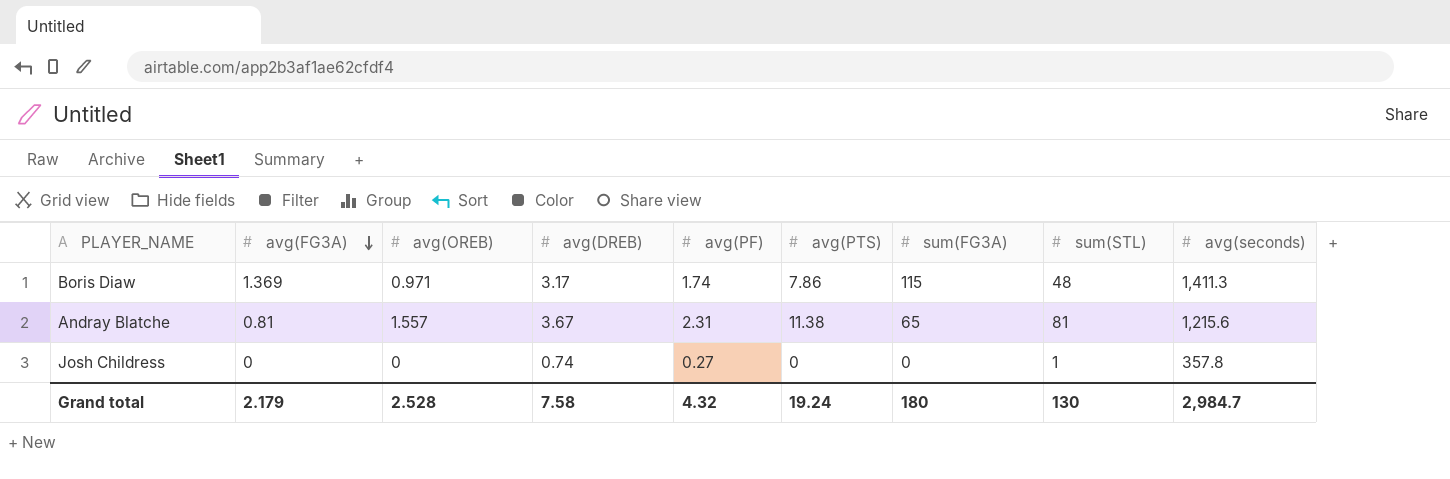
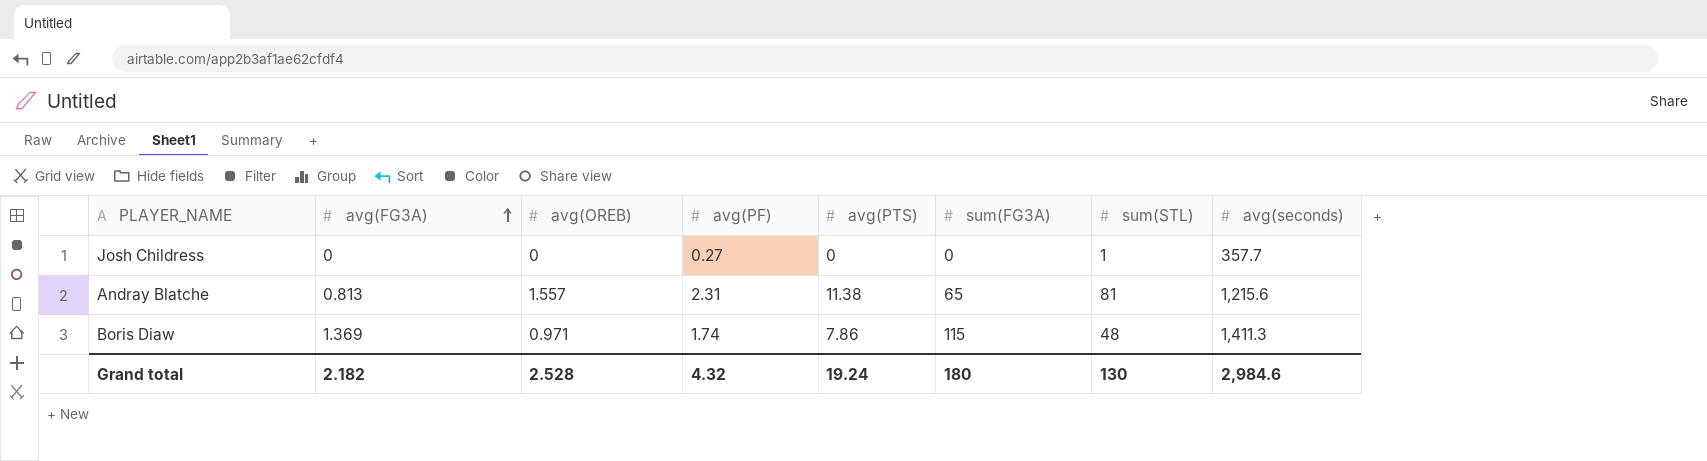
row order: avg(FG3A) descending -> avg(FG3A) ascending
column avg(DREB) | position: 4 -> none
Josh Childress | avg(seconds): 357.8 -> 357.7
Andray Blatche | avg(FG3A): 0.81 -> 0.813
Grand total | avg(FG3A): 2.179 -> 2.182
Grand total | avg(seconds): 2,984.7 -> 2,984.6

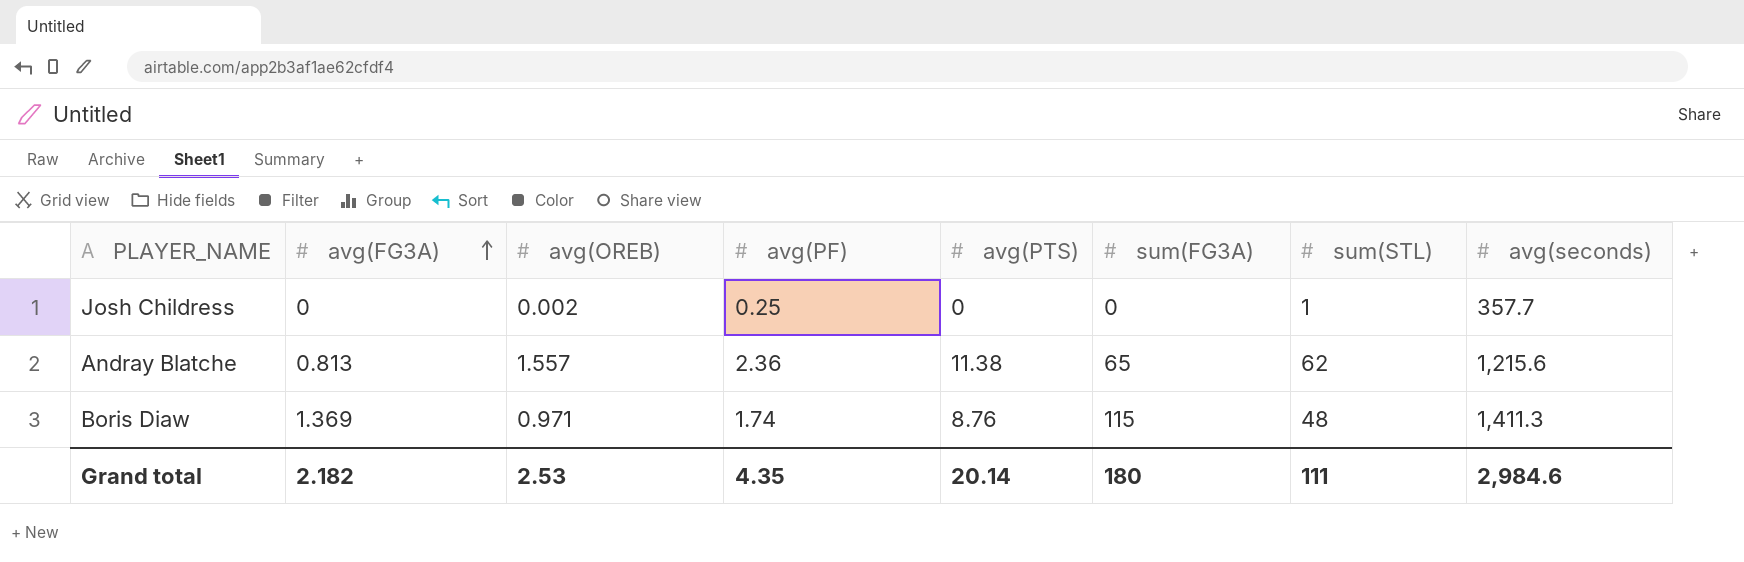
Josh Childress | avg(OREB): 0 -> 0.002
Josh Childress | avg(PF): 0.27 -> 0.25
Andray Blatche | avg(PF): 2.31 -> 2.36
Andray Blatche | sum(STL): 81 -> 62
Boris Diaw | avg(PTS): 7.86 -> 8.76
Grand total | avg(OREB): 2.528 -> 2.53
Grand total | avg(PF): 4.32 -> 4.35
Grand total | avg(PTS): 19.24 -> 20.14
Grand total | sum(STL): 130 -> 111

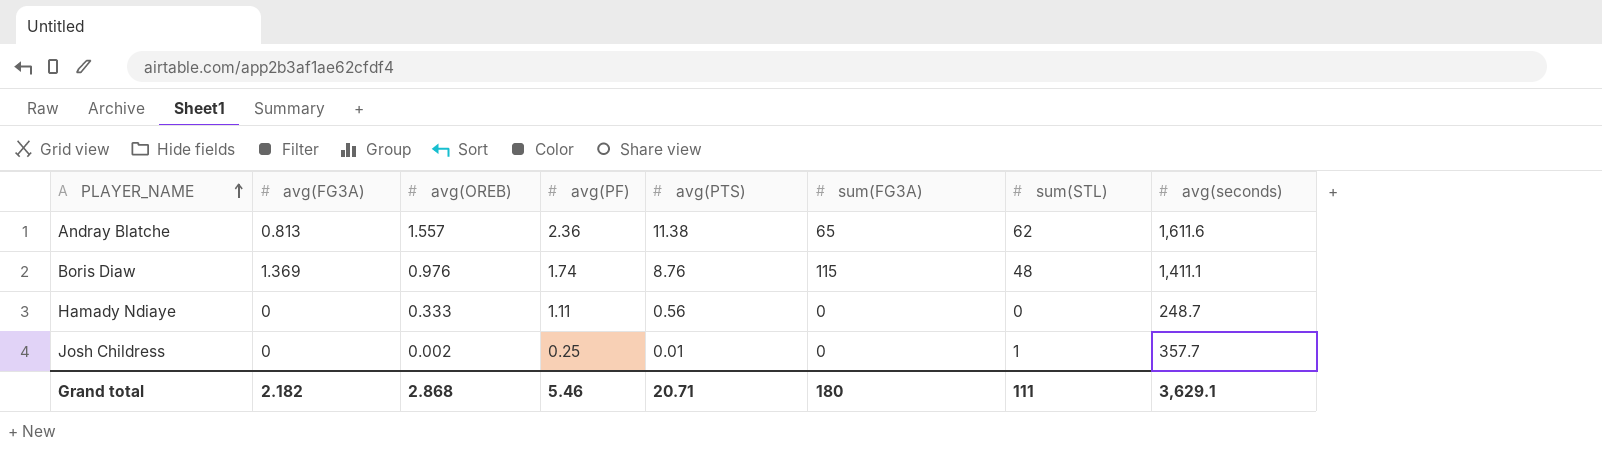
row order: avg(FG3A) ascending -> PLAYER_NAME ascending
Andray Blatche | avg(seconds): 1,215.6 -> 1,611.6
Boris Diaw | avg(OREB): 0.971 -> 0.976
Boris Diaw | avg(seconds): 1,411.3 -> 1,411.1
row Hamady Ndiaye: none -> 0 | 0.333 | 1.11 | 0.56 | 0 | 0 | 248.7
Josh Childress | avg(PTS): 0 -> 0.01
Grand total | avg(OREB): 2.53 -> 2.868
Grand total | avg(PF): 4.35 -> 5.46
Grand total | avg(PTS): 20.14 -> 20.71
Grand total | avg(seconds): 2,984.6 -> 3,629.1

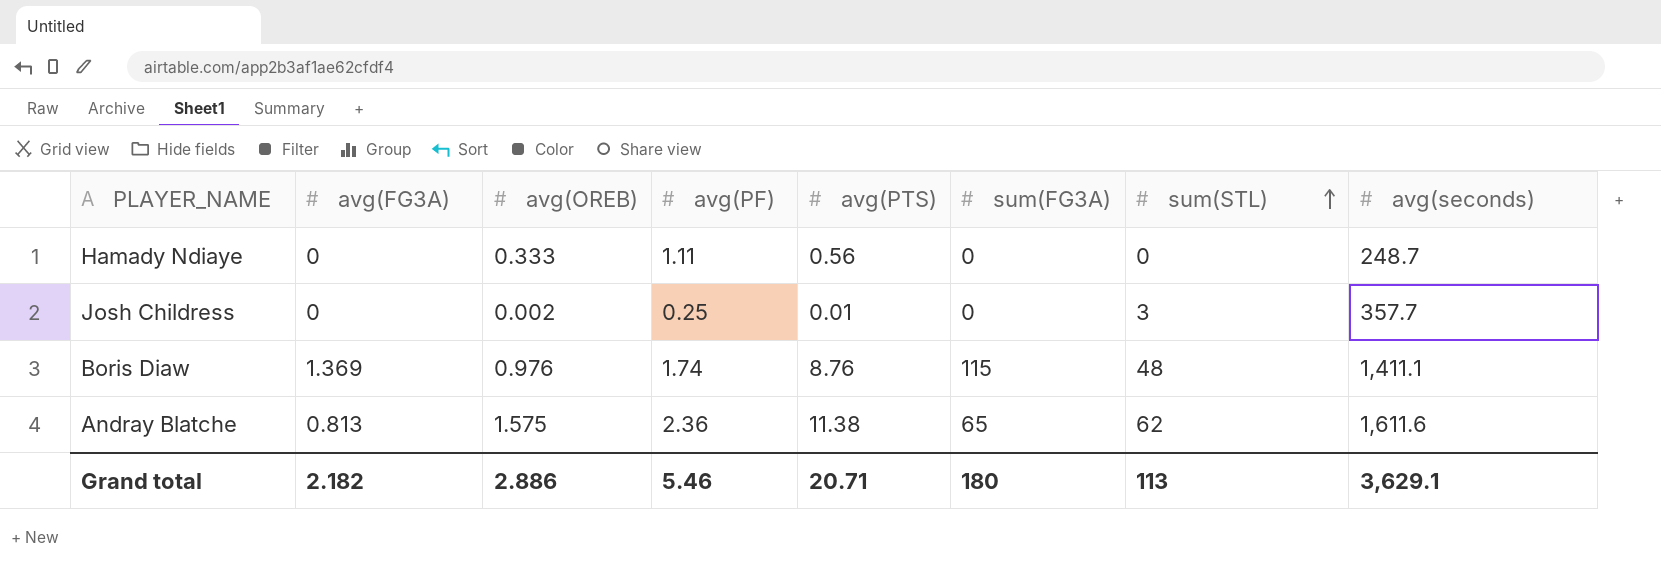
row order: PLAYER_NAME ascending -> sum(STL) ascending
Josh Childress | sum(STL): 1 -> 3
Andray Blatche | avg(OREB): 1.557 -> 1.575
Grand total | avg(OREB): 2.868 -> 2.886
Grand total | sum(STL): 111 -> 113

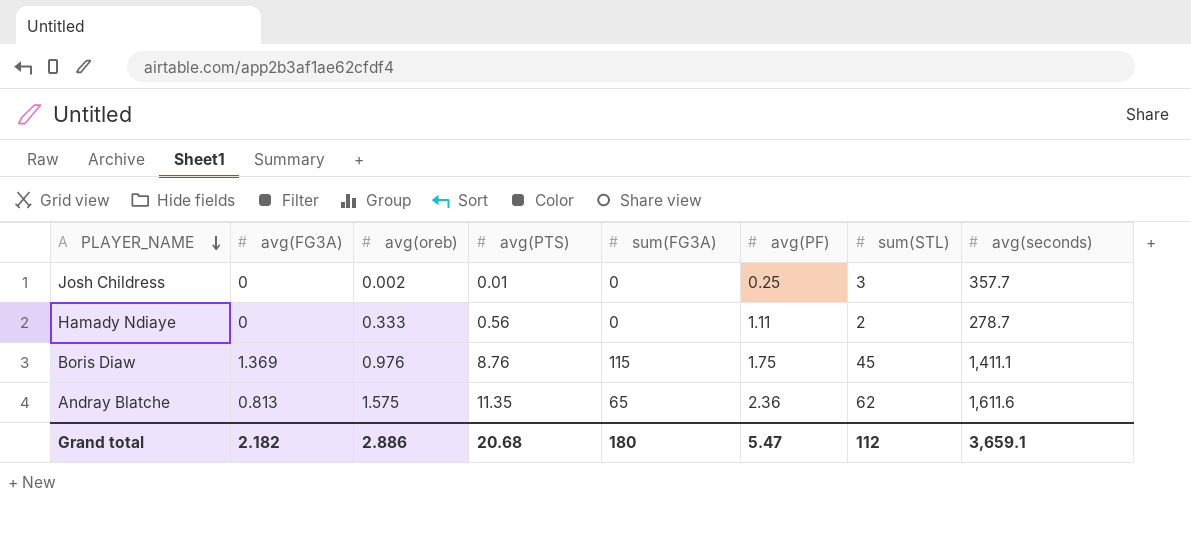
row order: sum(STL) ascending -> PLAYER_NAME descending
column name: avg(OREB) -> avg(oreb)
column avg(PF) | position: 4 -> 6
Hamady Ndiaye | sum(STL): 0 -> 2
Hamady Ndiaye | avg(seconds): 248.7 -> 278.7
Boris Diaw | avg(PF): 1.74 -> 1.75
Boris Diaw | sum(STL): 48 -> 45
Andray Blatche | avg(PTS): 11.38 -> 11.35
Grand total | avg(PTS): 20.71 -> 20.68
Grand total | avg(PF): 5.46 -> 5.47
Grand total | sum(STL): 113 -> 112
Grand total | avg(seconds): 3,629.1 -> 3,659.1

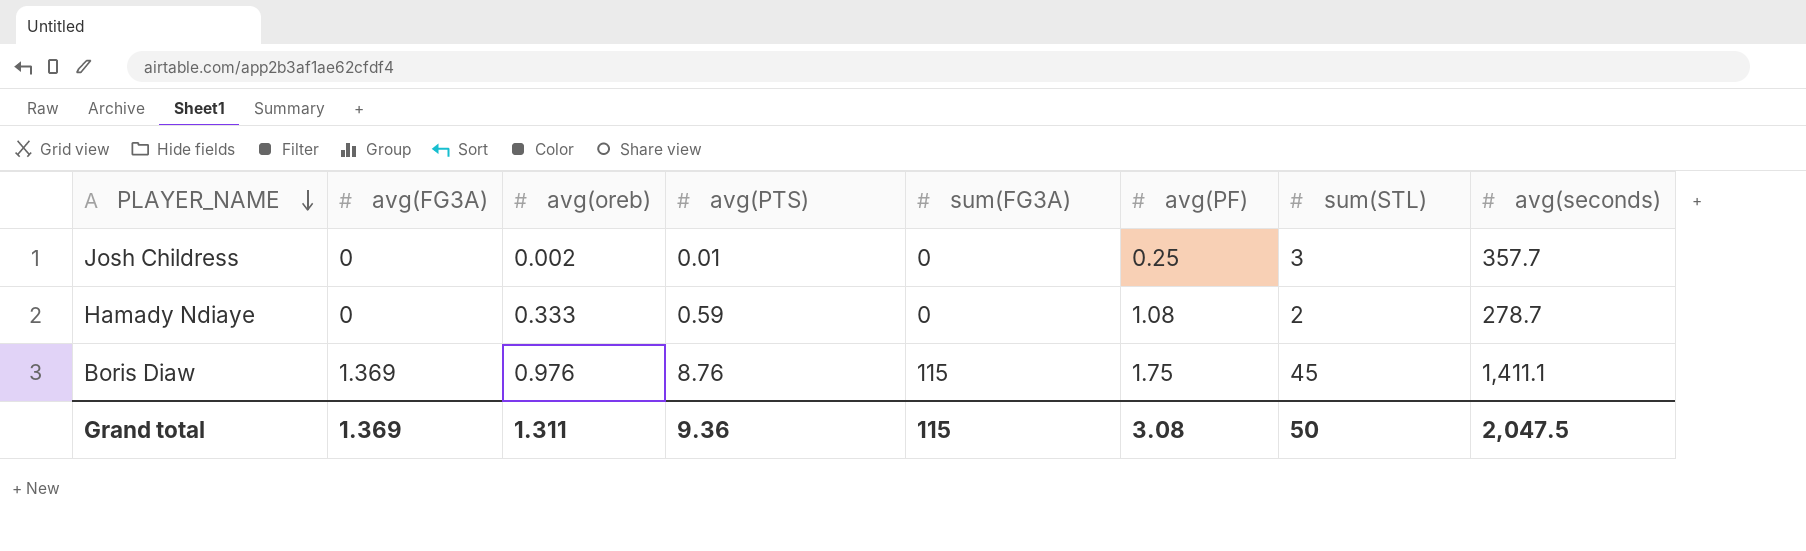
row Andray Blatche: 0.813 | 1.575 | 11.35 | 65 | 2.36 | 62 | 1,611.6 -> none
Hamady Ndiaye | avg(PTS): 0.56 -> 0.59
Hamady Ndiaye | avg(PF): 1.11 -> 1.08
Grand total | avg(FG3A): 2.182 -> 1.369
Grand total | avg(oreb): 2.886 -> 1.311
Grand total | avg(PTS): 20.68 -> 9.36
Grand total | sum(FG3A): 180 -> 115
Grand total | avg(PF): 5.47 -> 3.08
Grand total | sum(STL): 112 -> 50
Grand total | avg(seconds): 3,659.1 -> 2,047.5

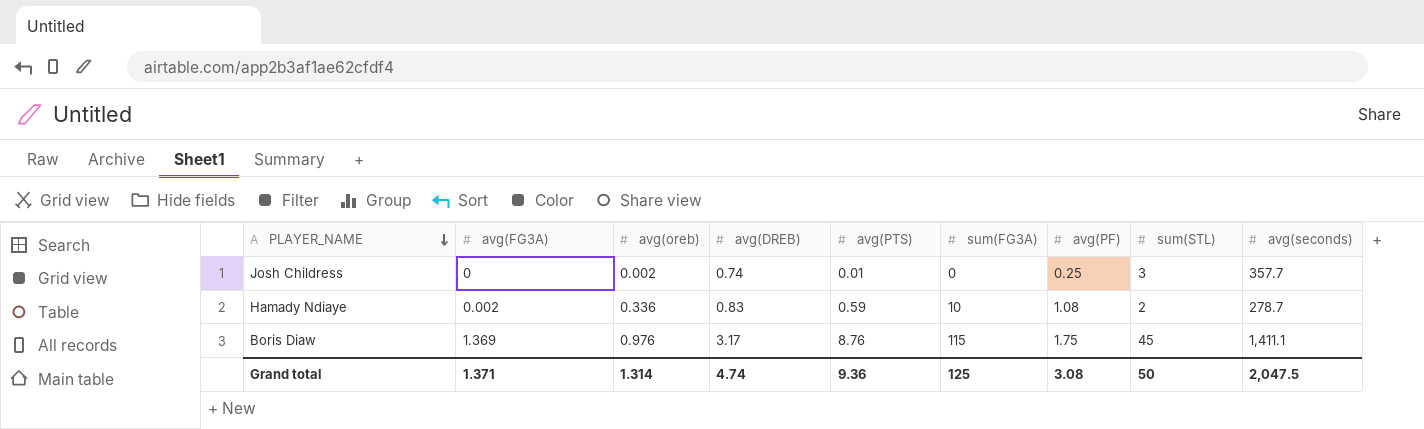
column avg(DREB) | position: none -> 4
Hamady Ndiaye | avg(FG3A): 0 -> 0.002
Hamady Ndiaye | avg(oreb): 0.333 -> 0.336
Hamady Ndiaye | sum(FG3A): 0 -> 10
Grand total | avg(FG3A): 1.369 -> 1.371
Grand total | avg(oreb): 1.311 -> 1.314
Grand total | sum(FG3A): 115 -> 125

